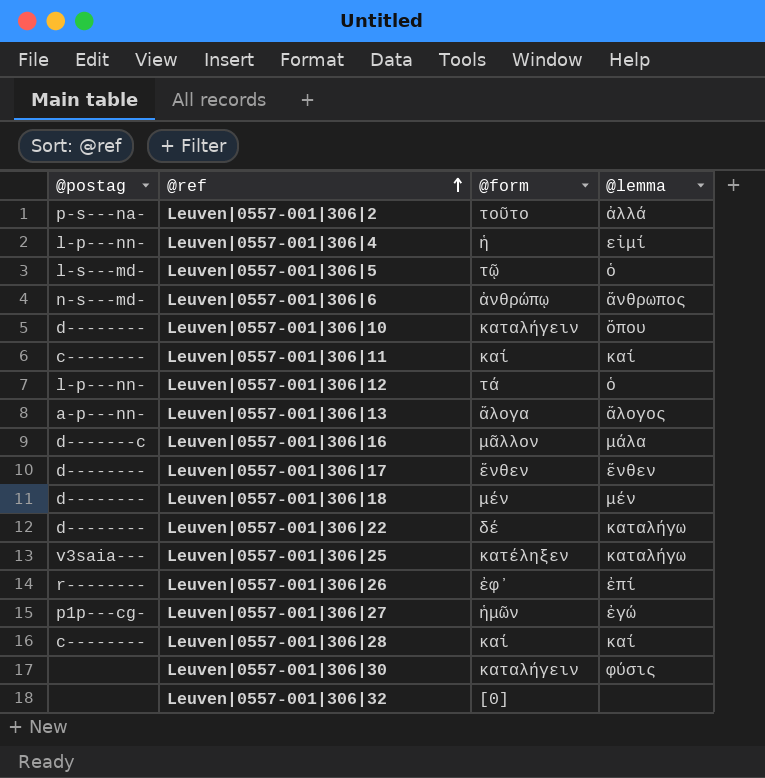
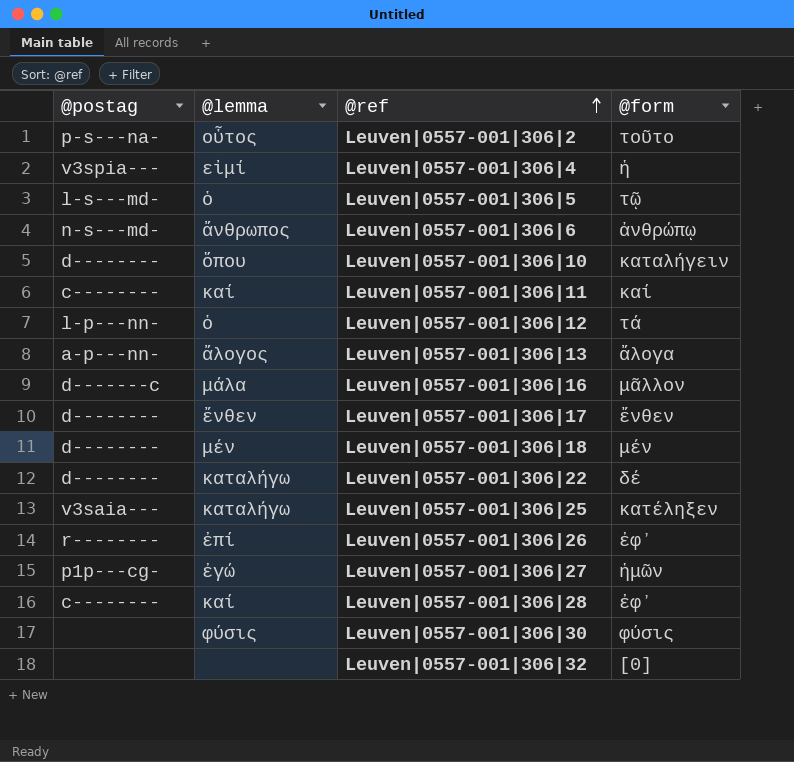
column @lemma | position: 4 -> 2
Leuven|0557-001|306|2 | @lemma: ἀλλά -> οὗτος
Leuven|0557-001|306|4 | @postag: l-p---nn- -> v3spia---
Leuven|0557-001|306|28 | @form: καί -> ἐφʼ
Leuven|0557-001|306|30 | @form: καταλήγειν -> φύσις

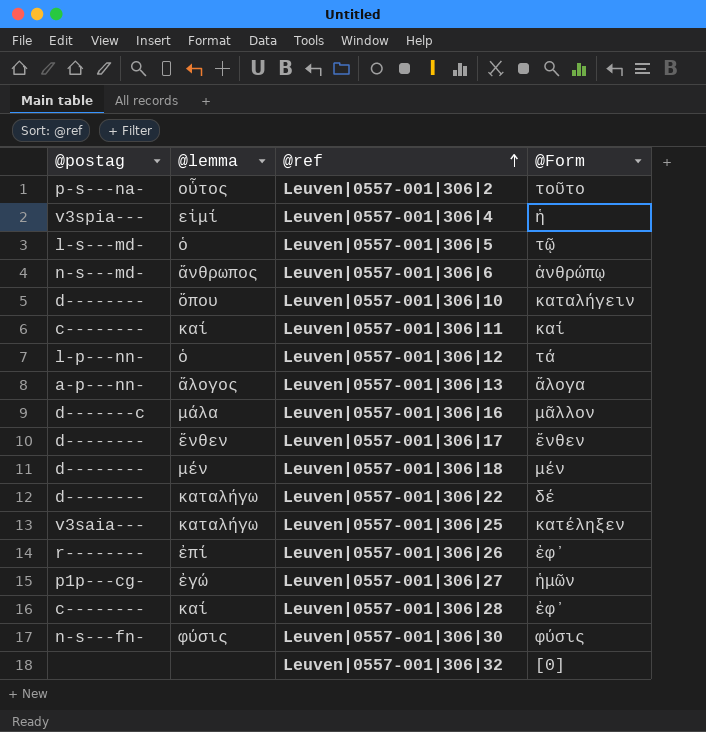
column name: @form -> @Form
Leuven|0557-001|306|30 | @postag: none -> n-s---fn-

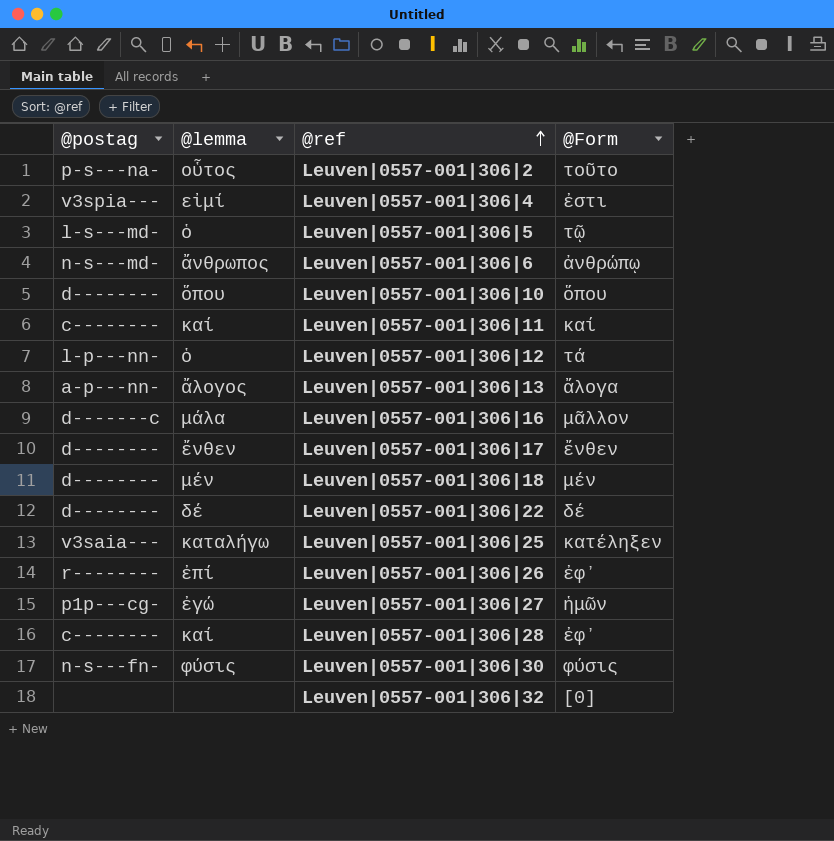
Leuven|0557-001|306|4 | @Form: ἡ -> ἐστι
Leuven|0557-001|306|10 | @Form: καταλήγειν -> ὅπου
Leuven|0557-001|306|22 | @lemma: καταλήγω -> δέ

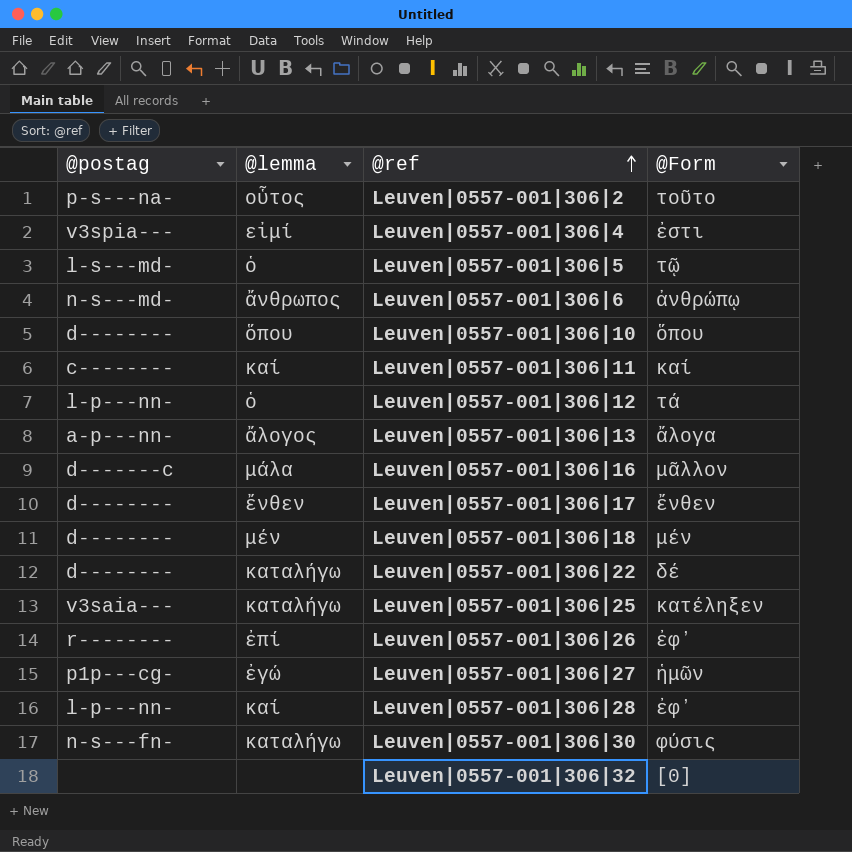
Leuven|0557-001|306|22 | @lemma: δέ -> καταλήγω
Leuven|0557-001|306|28 | @postag: c-------- -> l-p---nn-
Leuven|0557-001|306|30 | @lemma: φύσις -> καταλήγω

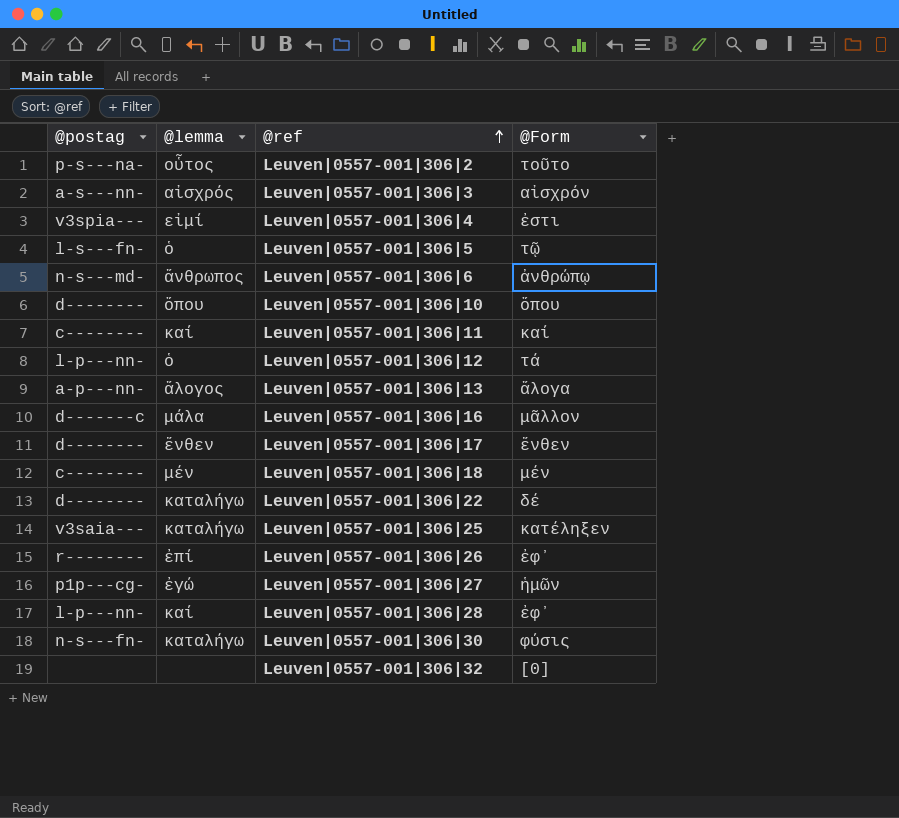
row Leuven|0557-001|306|3: none -> a-s---nn- | αἰσχρός | αἰσχρόν
Leuven|0557-001|306|5 | @postag: l-s---md- -> l-s---fn-
Leuven|0557-001|306|18 | @postag: d-------- -> c--------

